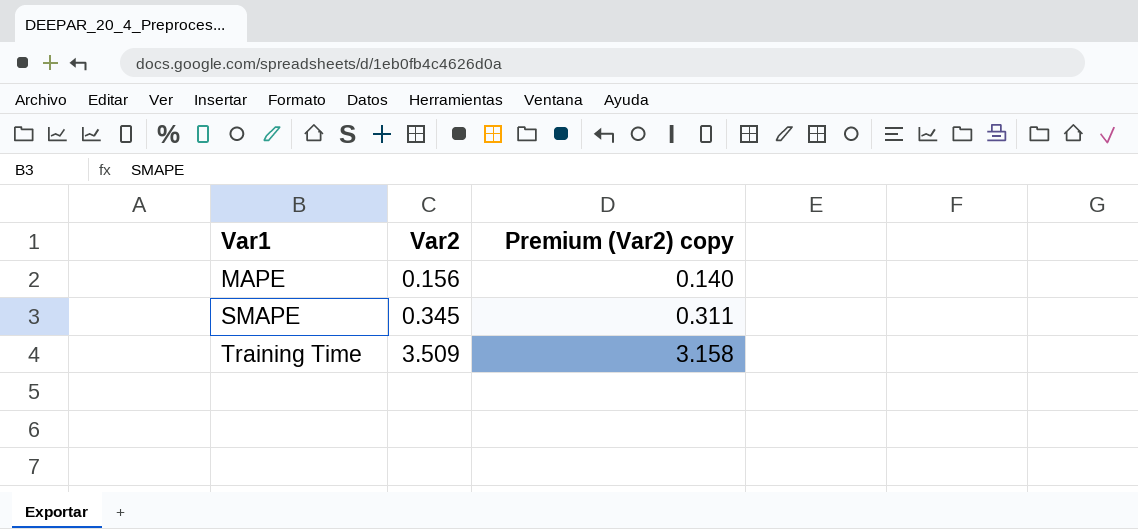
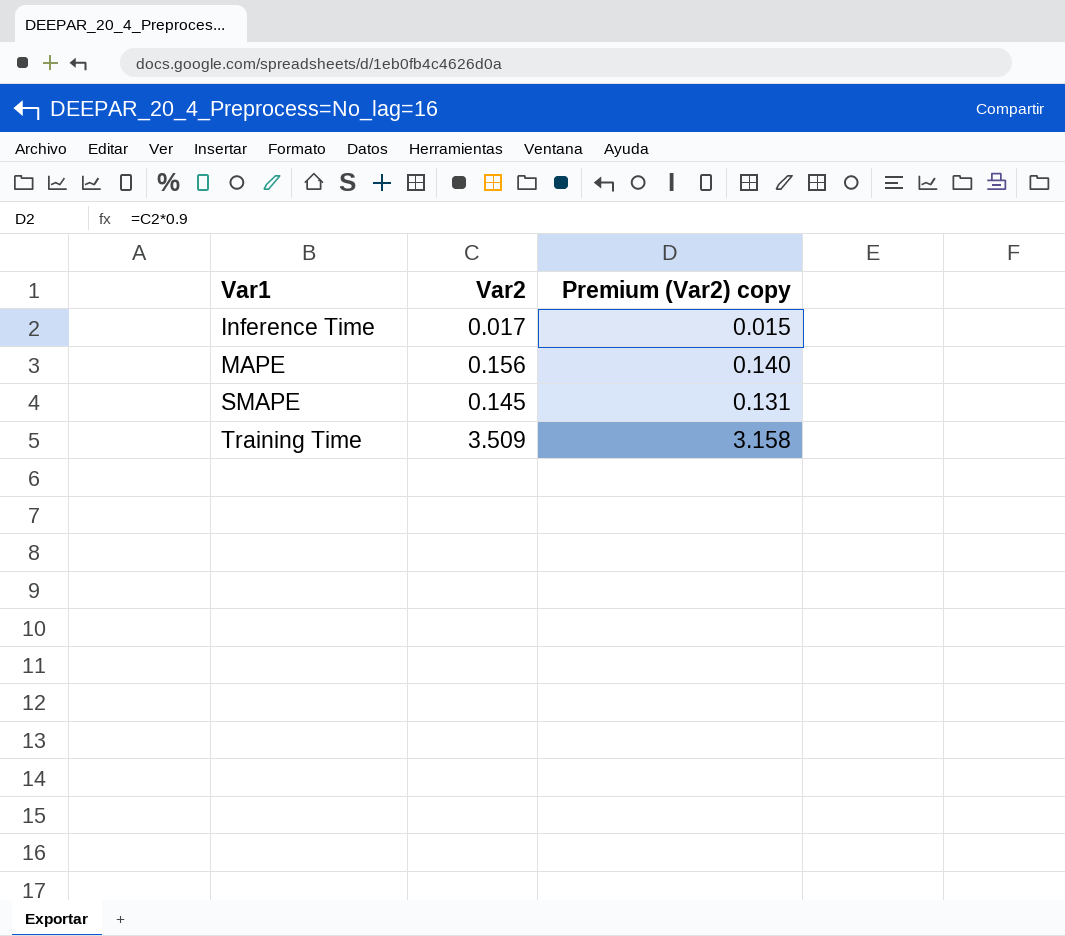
row Inference Time: none -> 0.017 | 0.015
SMAPE | Var2: 0.345 -> 0.145
SMAPE | Premium (Var2) copy: 0.311 -> 0.131

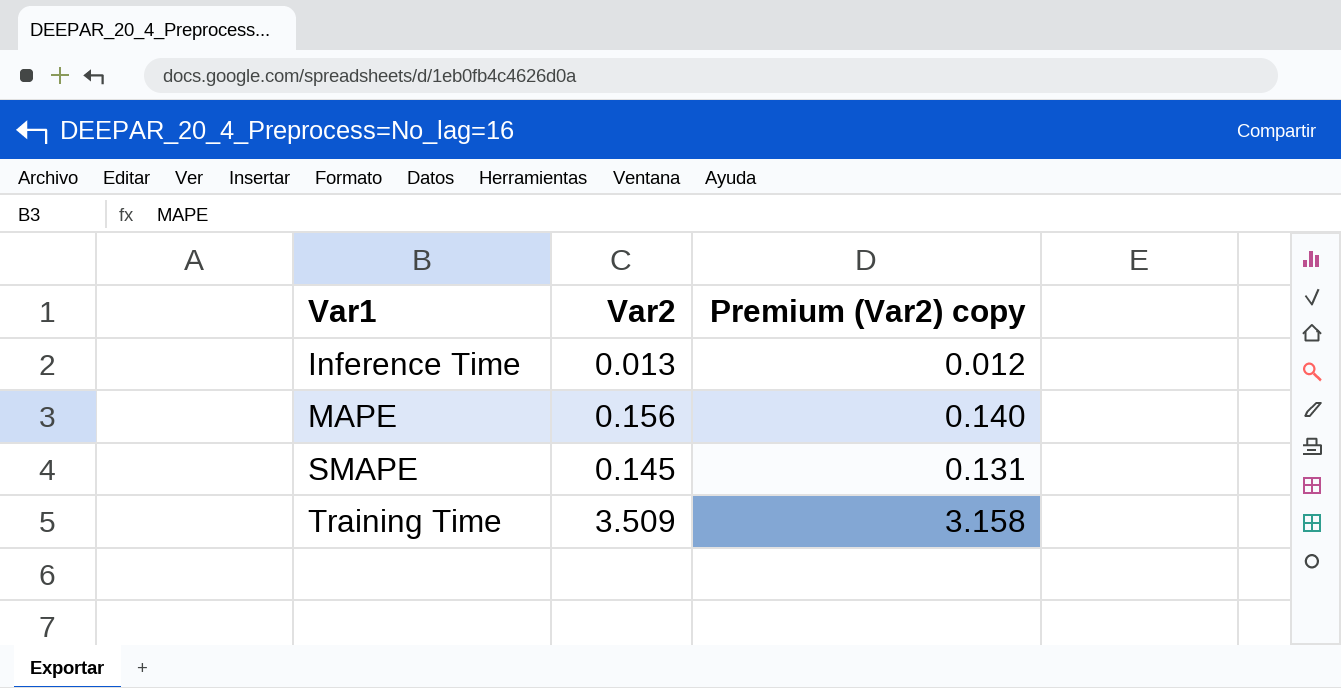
Inference Time | Var2: 0.017 -> 0.013
Inference Time | Premium (Var2) copy: 0.015 -> 0.012

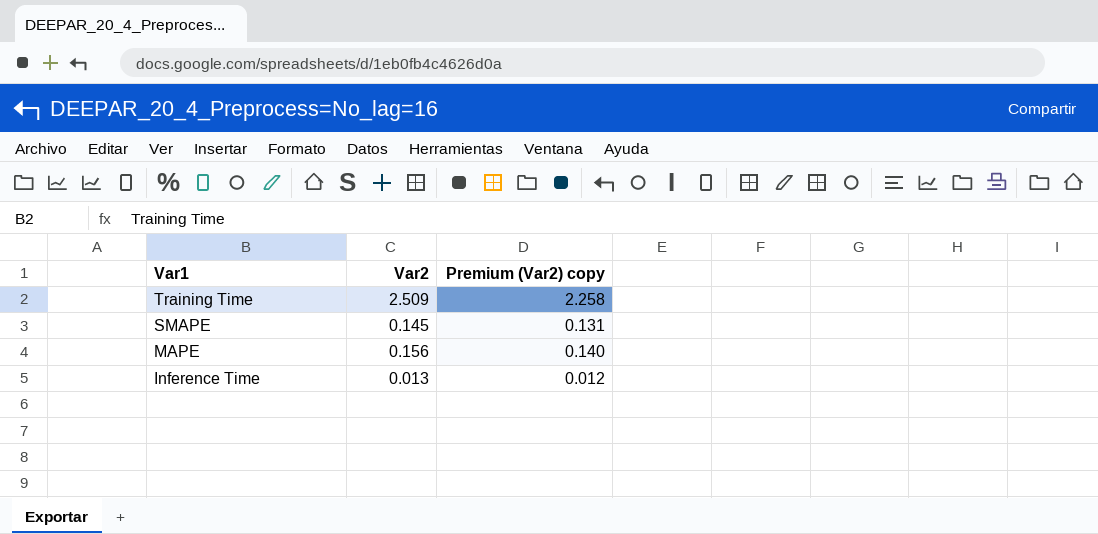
row order: Var1 ascending -> Var1 descending
Training Time | Var2: 3.509 -> 2.509
Training Time | Premium (Var2) copy: 3.158 -> 2.258

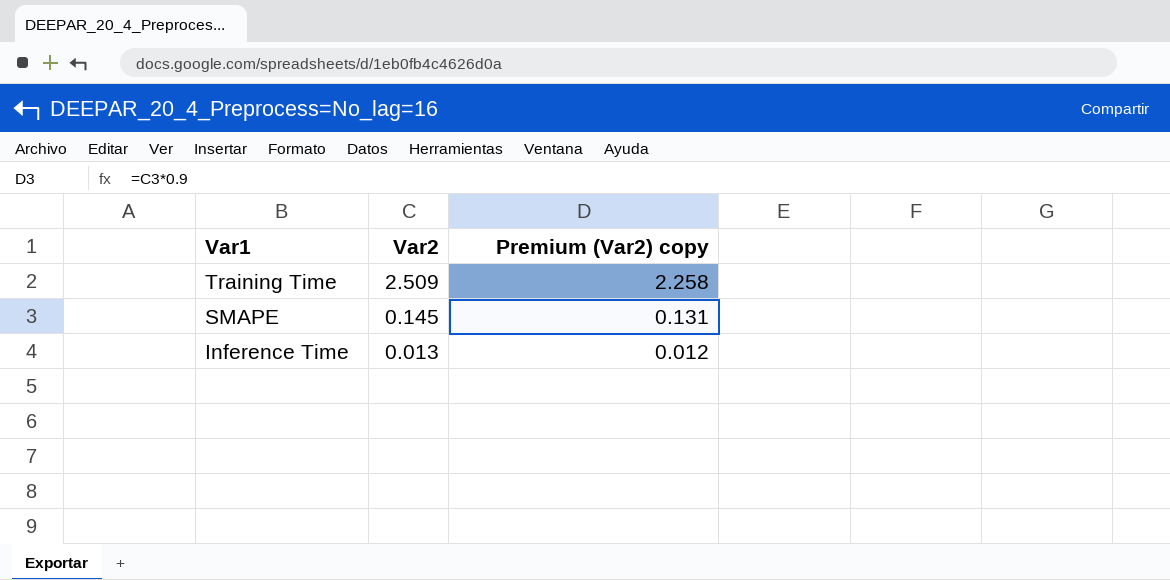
row MAPE: 0.156 | 0.140 -> none

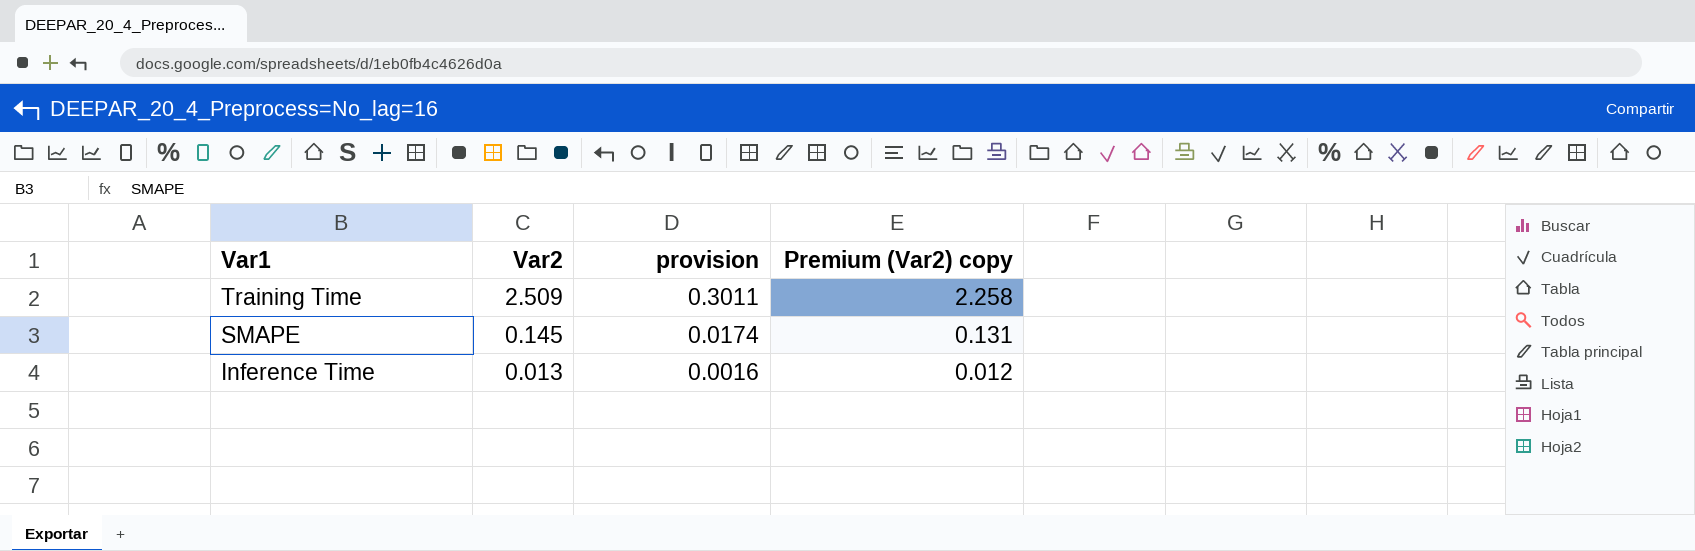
column provision | formula: none -> [Var2] * 0.12

